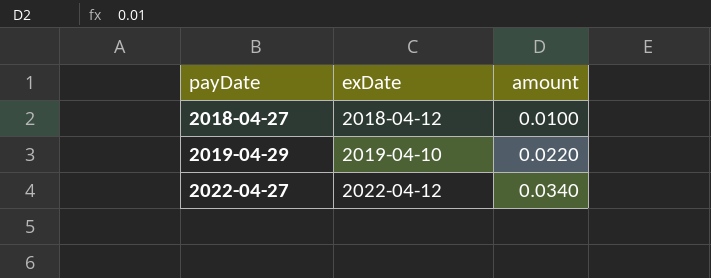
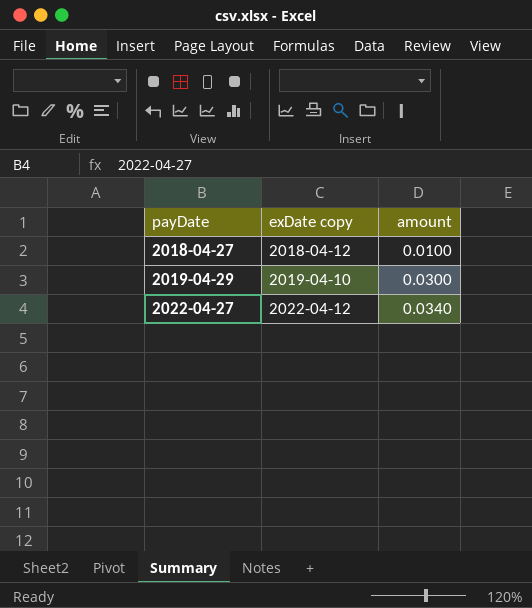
column name: exDate -> exDate copy
2019-04-29 | amount: 0.0220 -> 0.0300

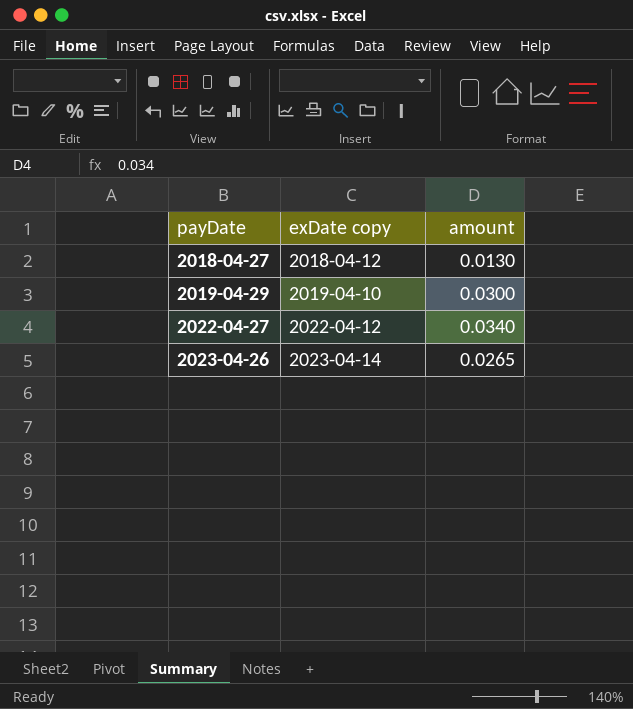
2018-04-27 | amount: 0.0100 -> 0.0130
row 2023-04-26: none -> 2023-04-14 | 0.0265

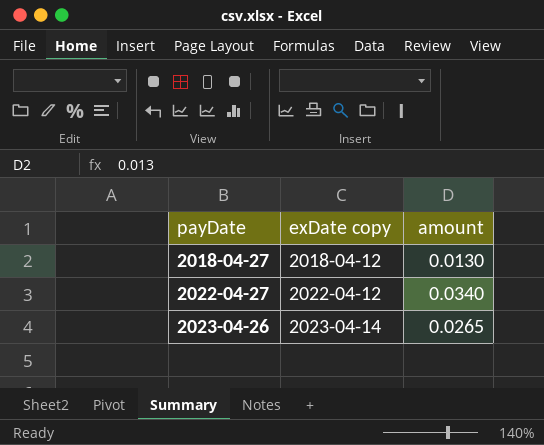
row 2019-04-29: 2019-04-10 | 0.0300 -> none

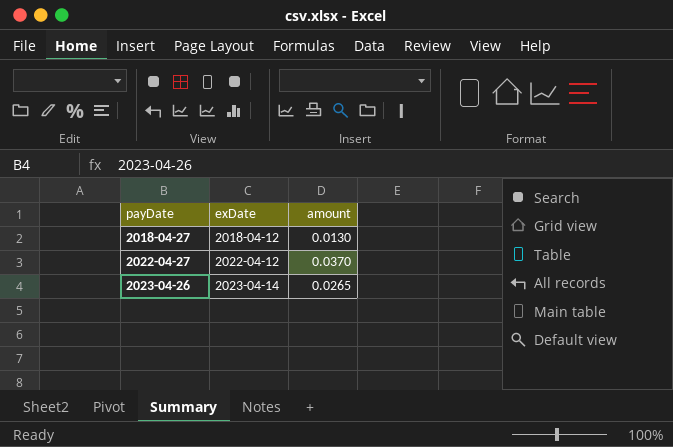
column name: exDate copy -> exDate
2022-04-27 | amount: 0.0340 -> 0.0370

